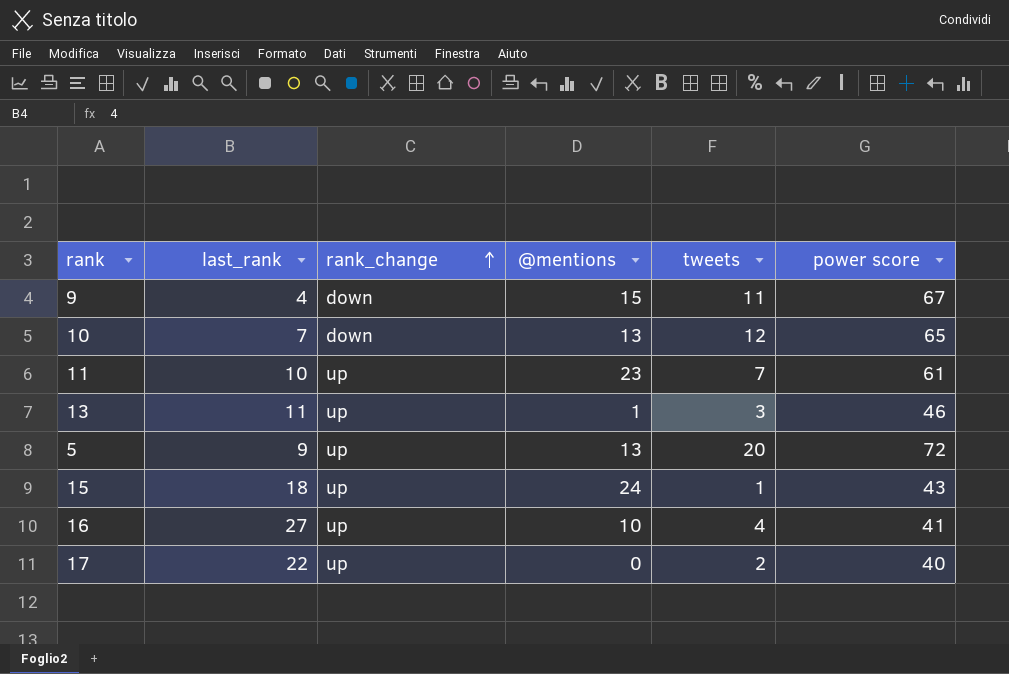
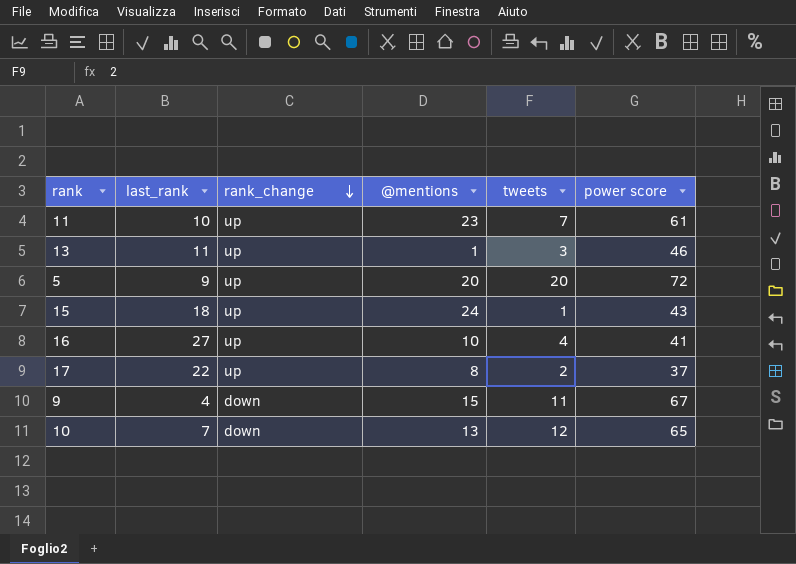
row order: rank_change ascending -> rank_change descending
5 | @mentions: 13 -> 20
17 | @mentions: 0 -> 8
17 | power score: 40 -> 37

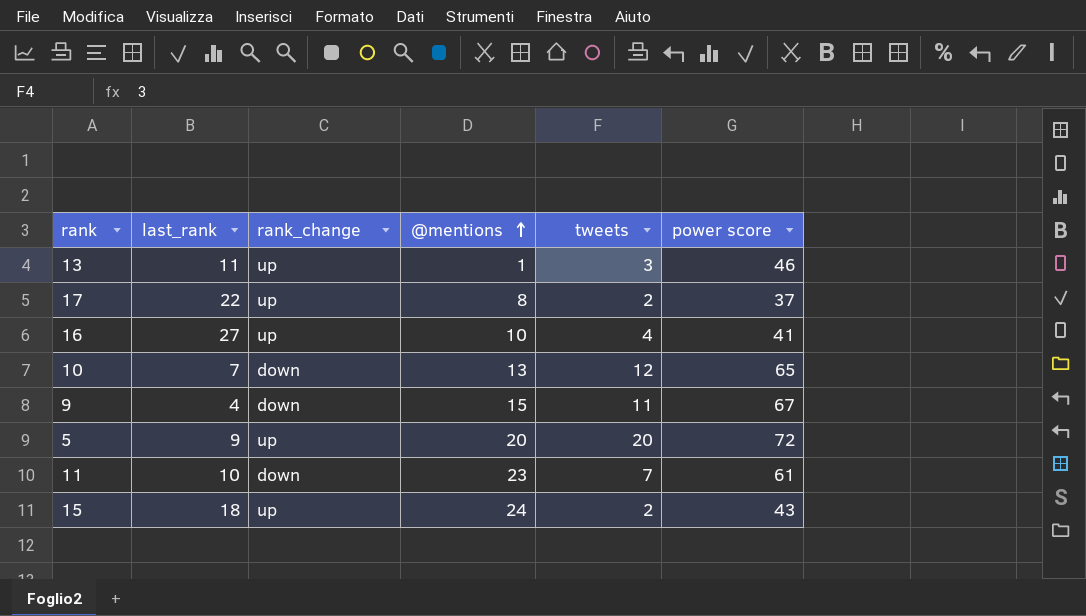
row order: rank_change descending -> @mentions ascending
11 | rank_change: up -> down
15 | tweets: 1 -> 2

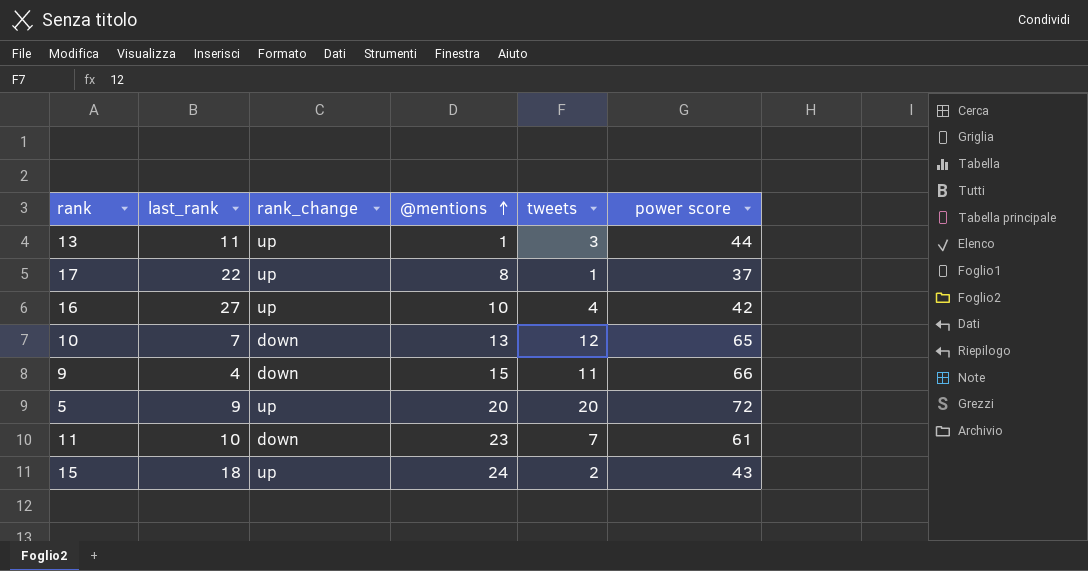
13 | power score: 46 -> 44
17 | tweets: 2 -> 1
16 | power score: 41 -> 42
9 | power score: 67 -> 66

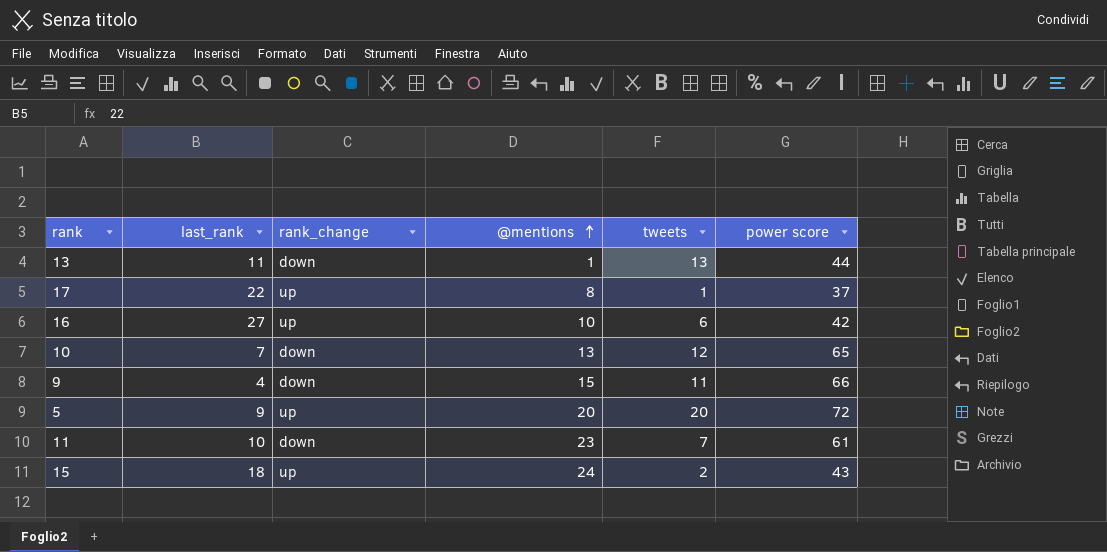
13 | rank_change: up -> down
13 | tweets: 3 -> 13
16 | tweets: 4 -> 6

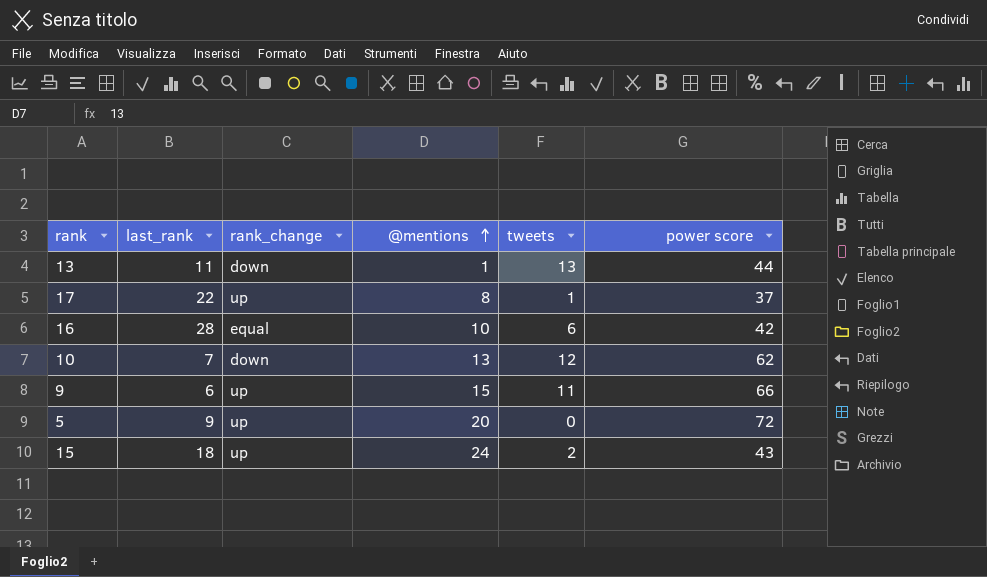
row 11: 10 | down | 23 | 7 | 61 -> none
16 | last_rank: 27 -> 28
16 | rank_change: up -> equal
10 | power score: 65 -> 62
9 | last_rank: 4 -> 6
9 | rank_change: down -> up
5 | tweets: 20 -> 0

